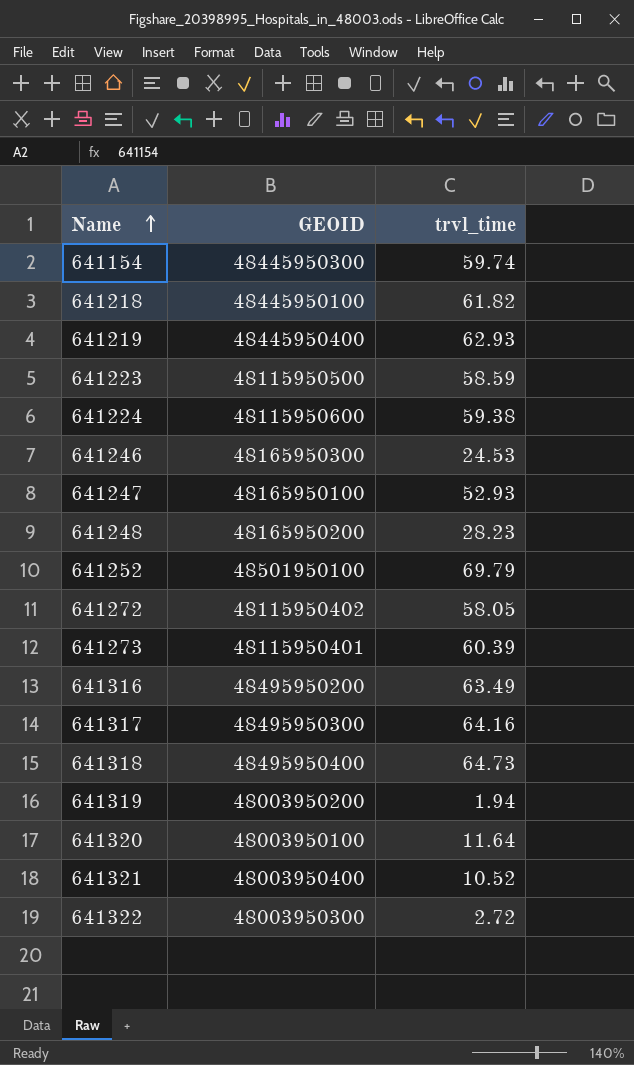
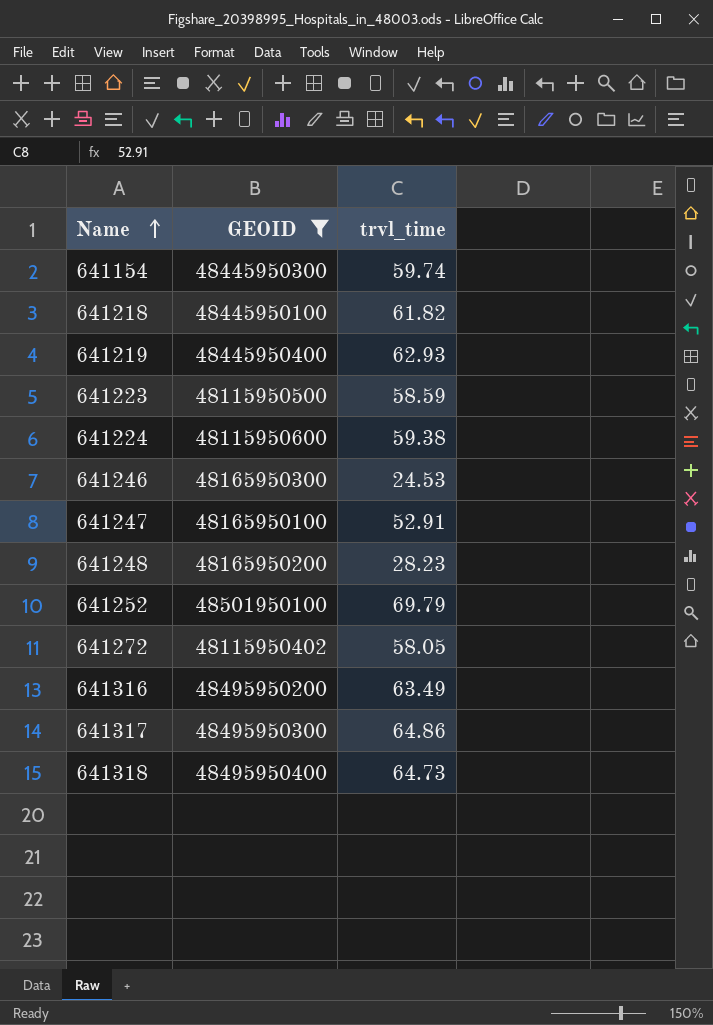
filter: none -> GEOID >= 48115950402
641247 | trvl_time: 52.93 -> 52.91
641317 | trvl_time: 64.16 -> 64.86

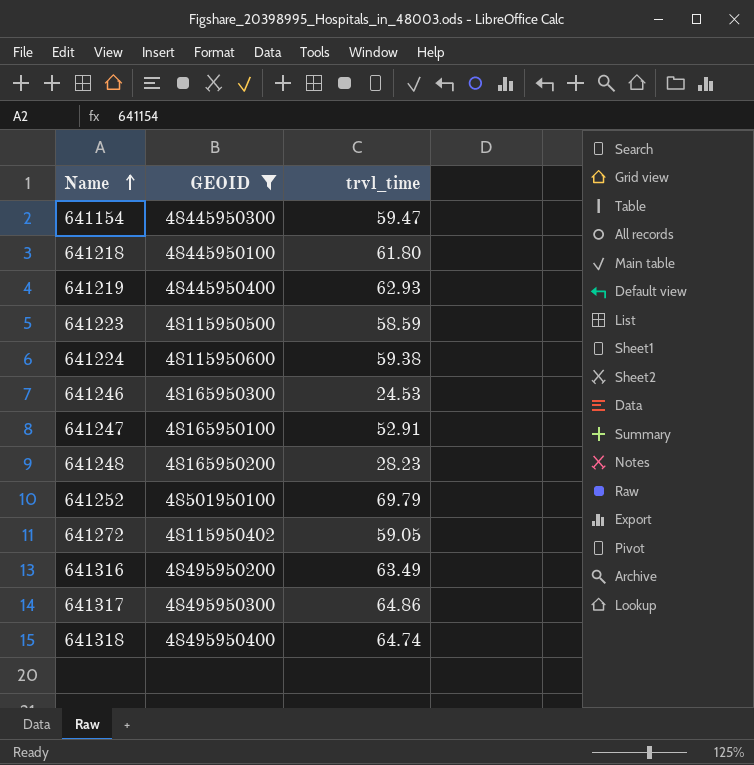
641154 | trvl_time: 59.74 -> 59.47
641218 | trvl_time: 61.82 -> 61.80
641272 | trvl_time: 58.05 -> 59.05
641318 | trvl_time: 64.73 -> 64.74

